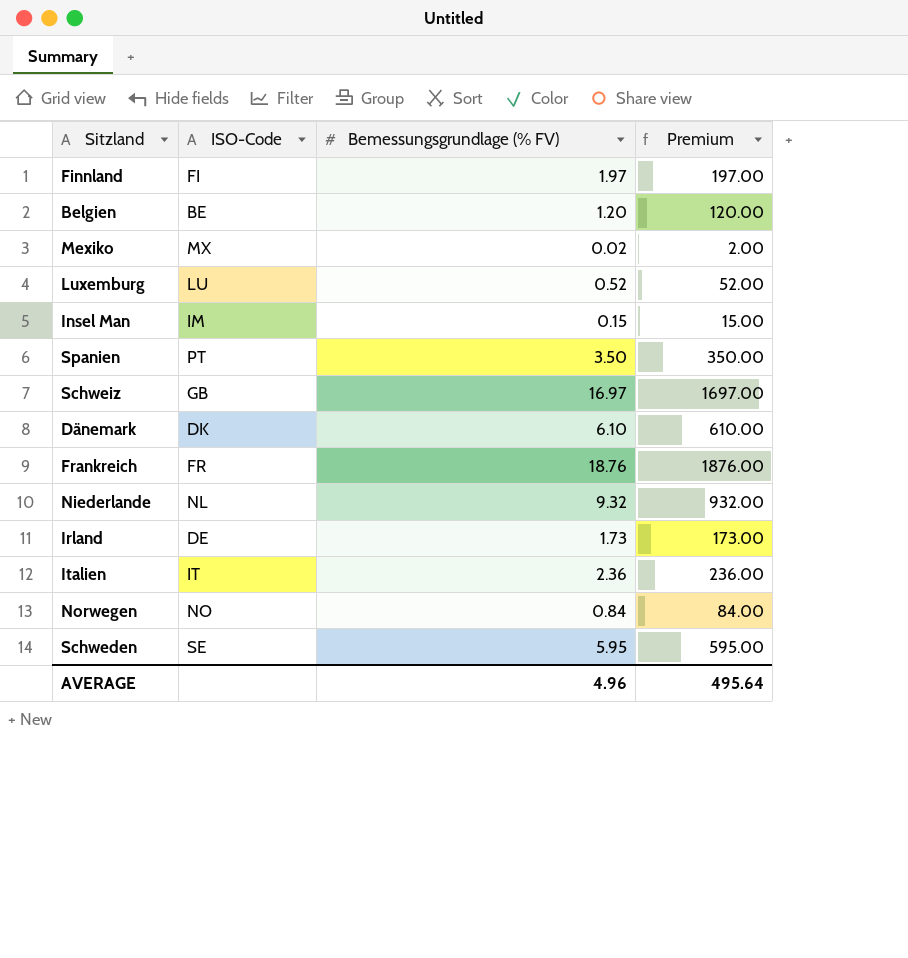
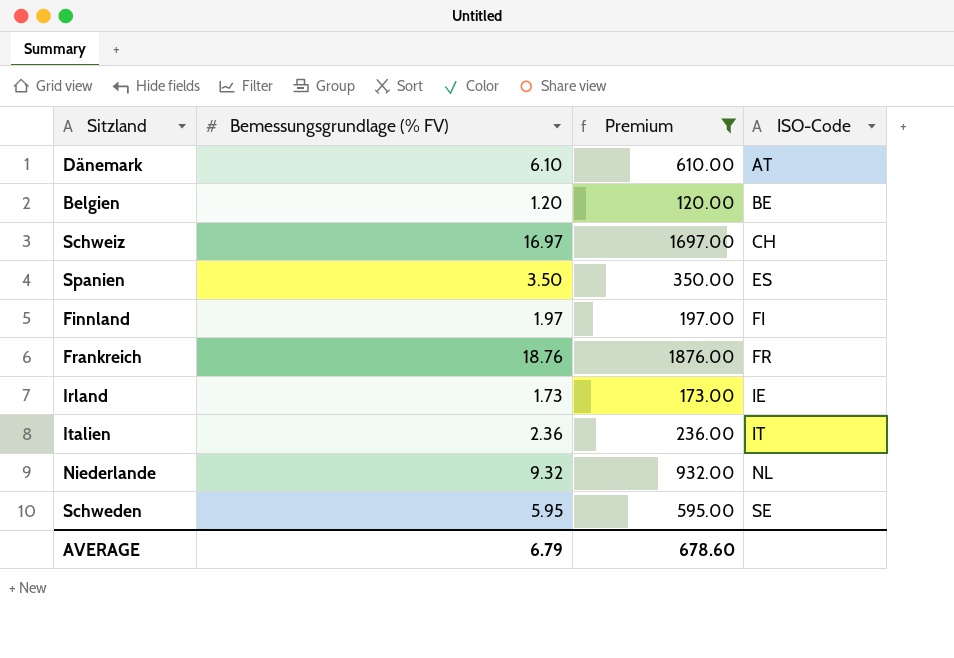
filter: none -> Premium >= 120.00
row order: none -> ISO-Code ascending
column ISO-Code | position: 2 -> 4
Dänemark | ISO-Code: DK -> AT
Schweiz | ISO-Code: GB -> CH
Spanien | ISO-Code: PT -> ES
Irland | ISO-Code: DE -> IE
AVERAGE | Bemessungsgrundlage (% FV): 4.96 -> 6.79
AVERAGE | Premium: 495.64 -> 678.60

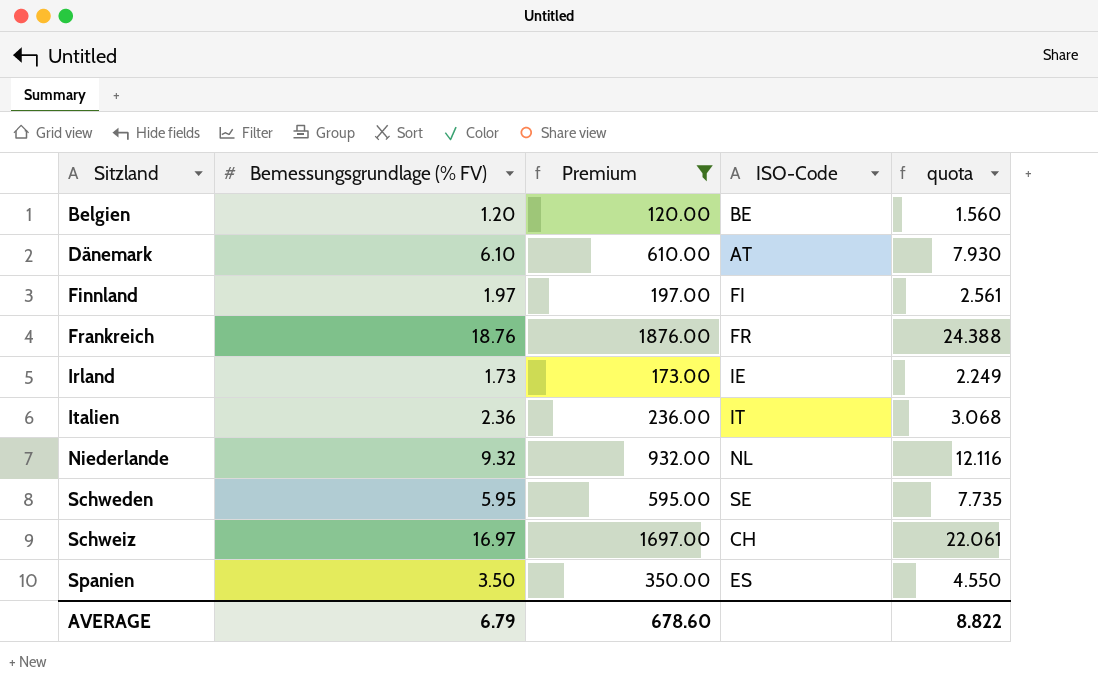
row order: ISO-Code ascending -> Sitzland ascending
column quota | formula: none -> [Bemessungsgrundlage (% FV)] * 1.3

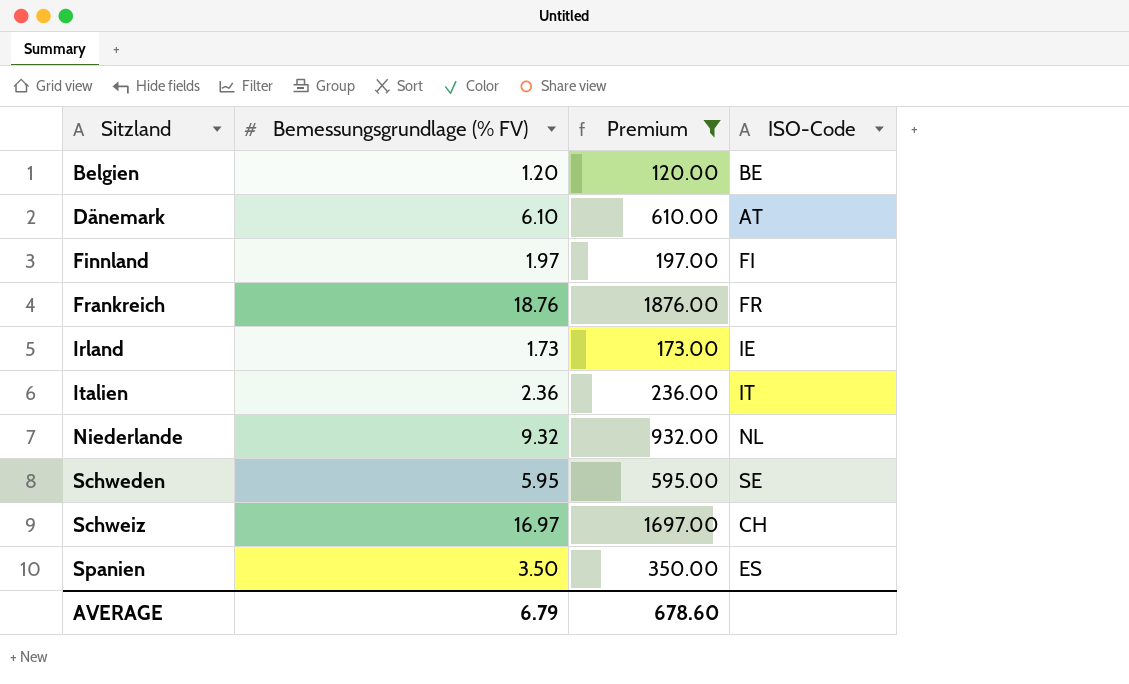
column quota | formula: [Bemessungsgrundlage (% FV)] * 1.3 -> none

